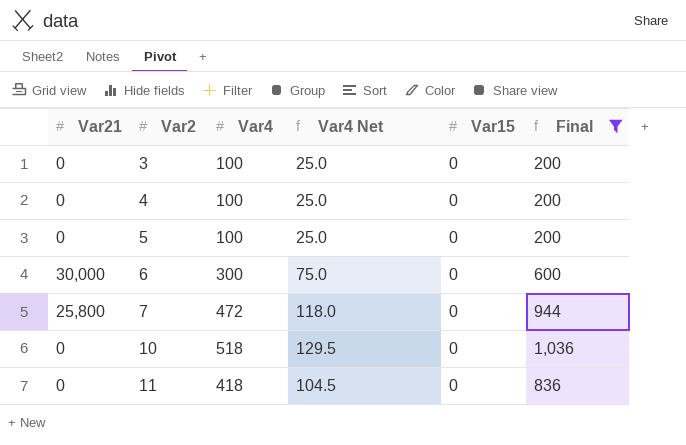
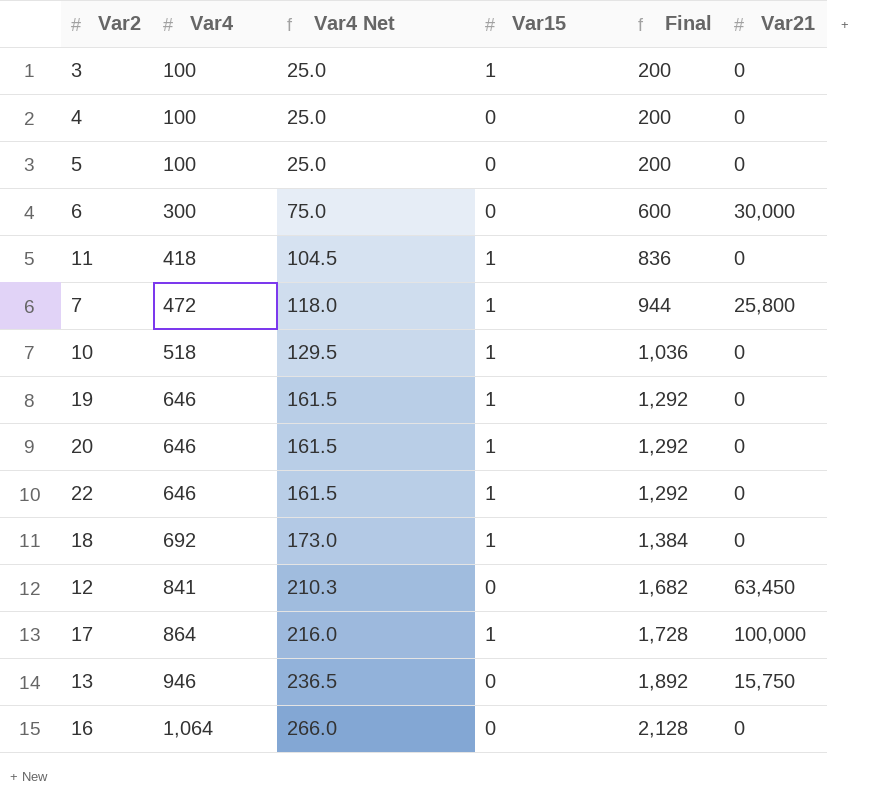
filter: Final <= 1,036 -> none
row order: Var2 ascending -> Var4 ascending
column Var21 | position: 1 -> 6
3 | Var15: 0 -> 1
11 | Var15: 0 -> 1
7 | Var15: 0 -> 1
10 | Var15: 0 -> 1

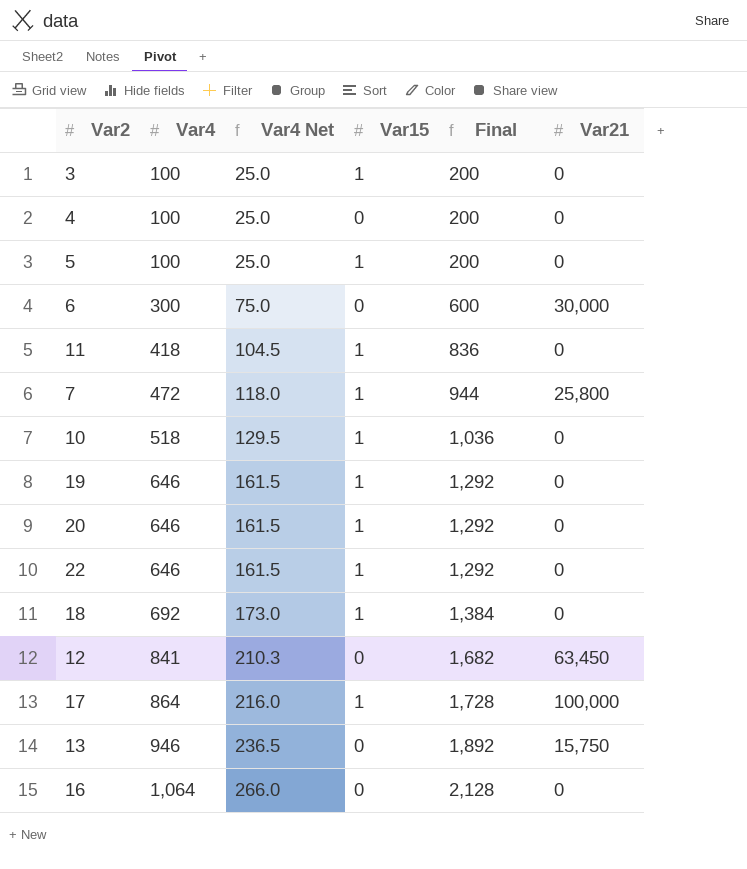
5 | Var15: 0 -> 1

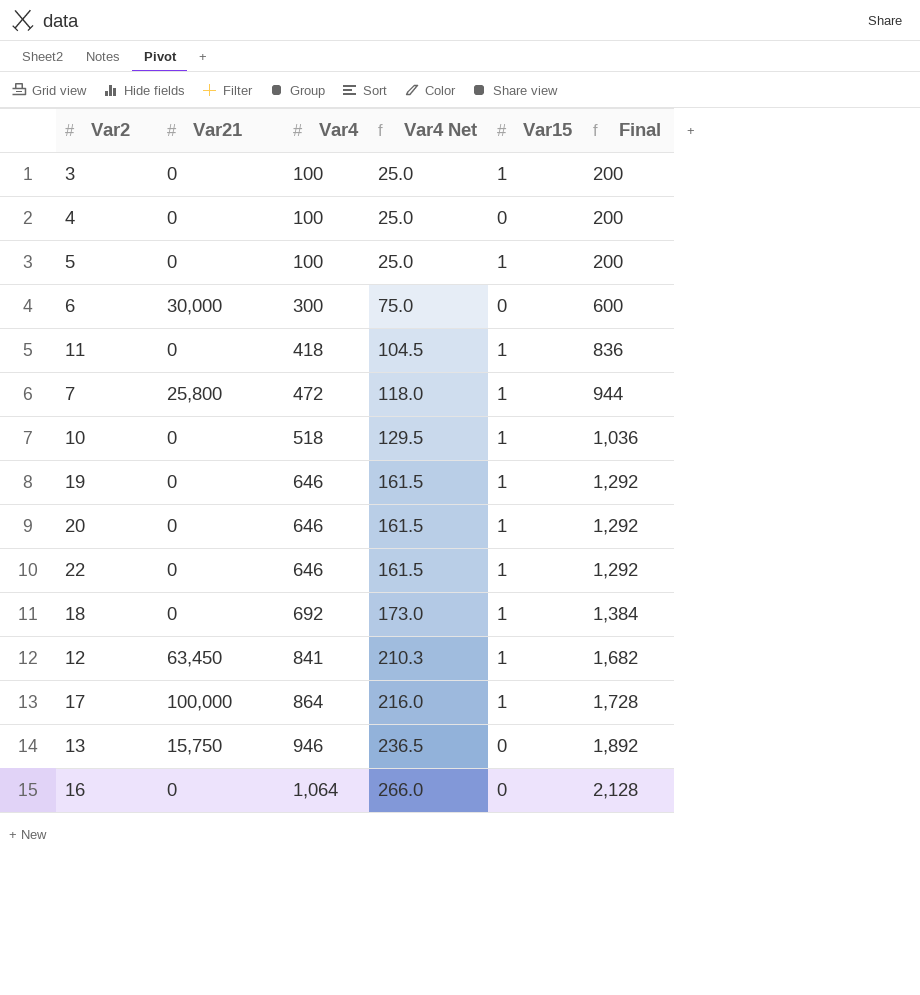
column Var21 | position: 6 -> 2
12 | Var15: 0 -> 1

